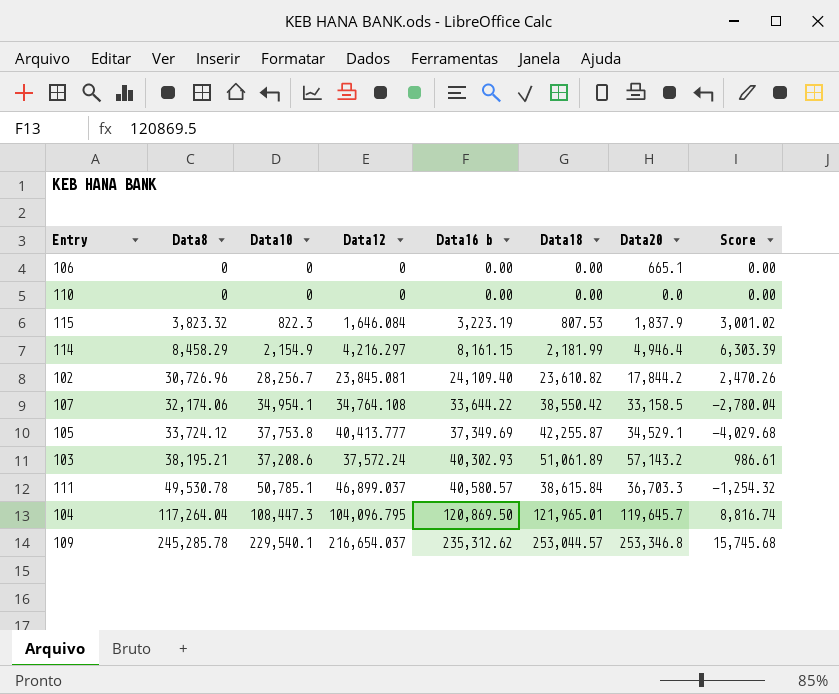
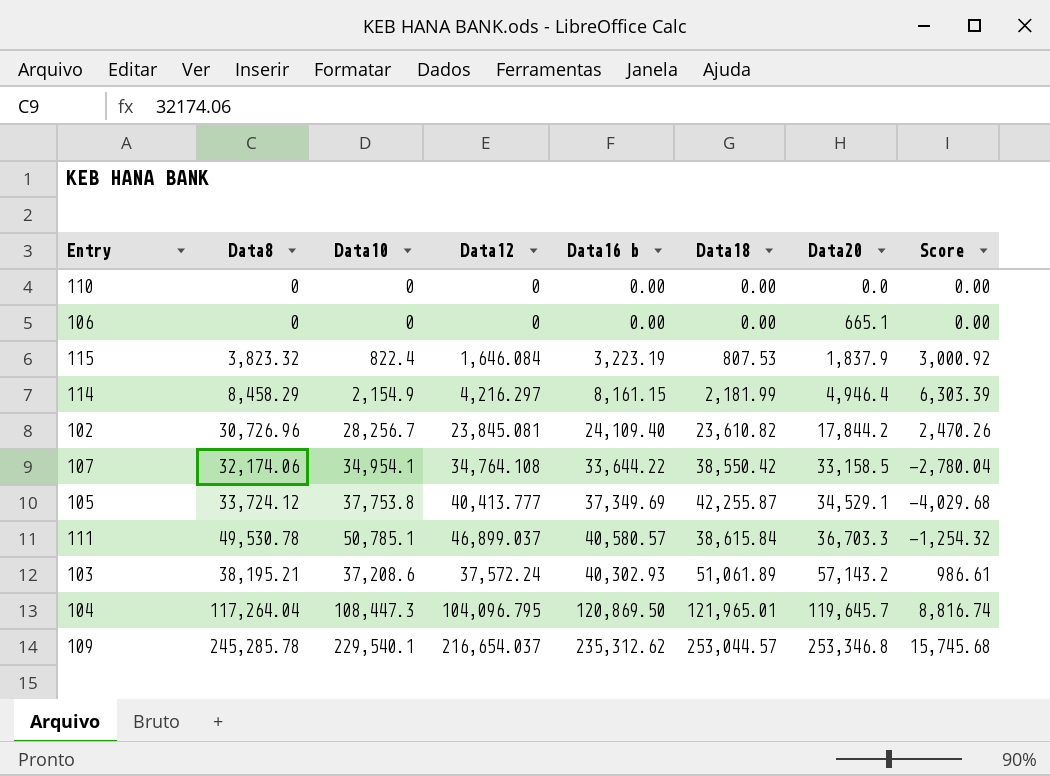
row order: Data8 ascending -> Data20 ascending
115 | Data10: 822.3 -> 822.4
115 | Score: 3,001.02 -> 3,000.92

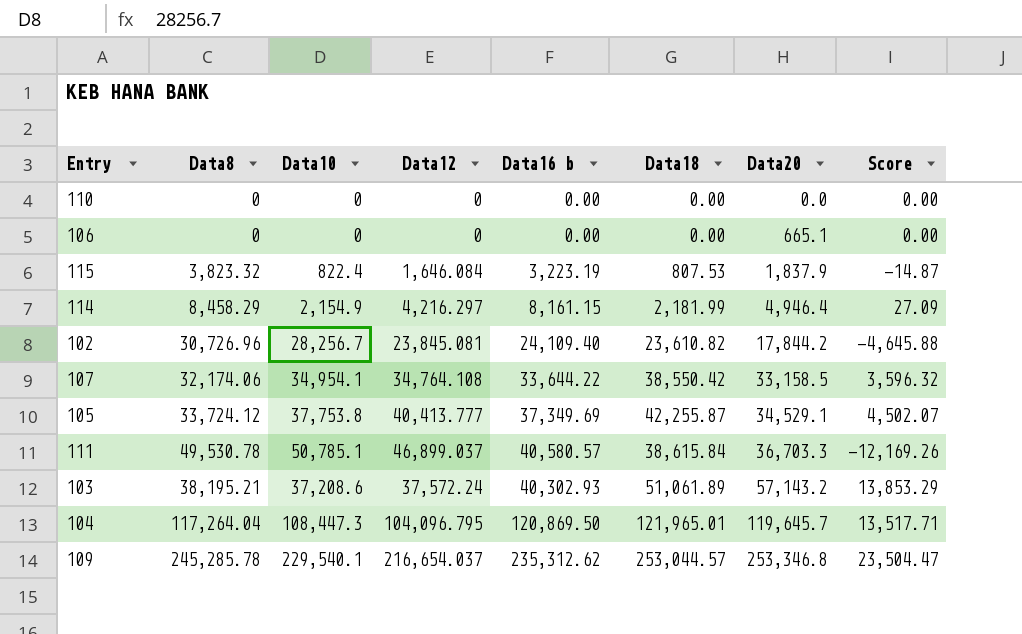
column Score | formula: [Data8] - [Data10] -> [Data18] - [Data10]

